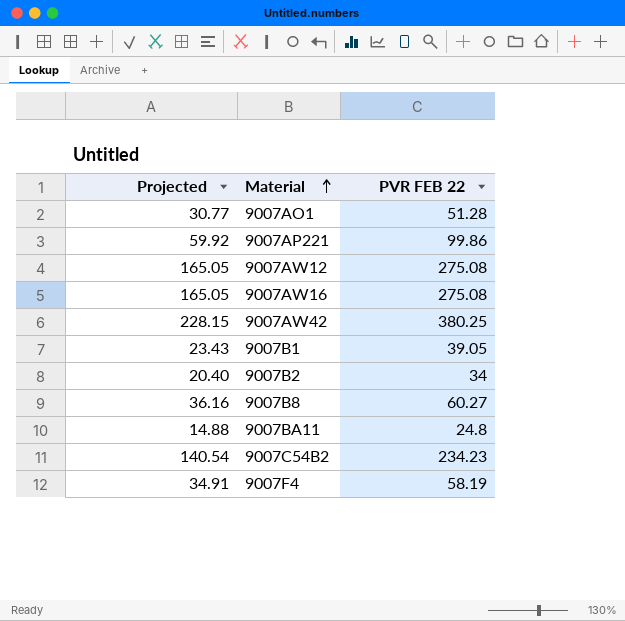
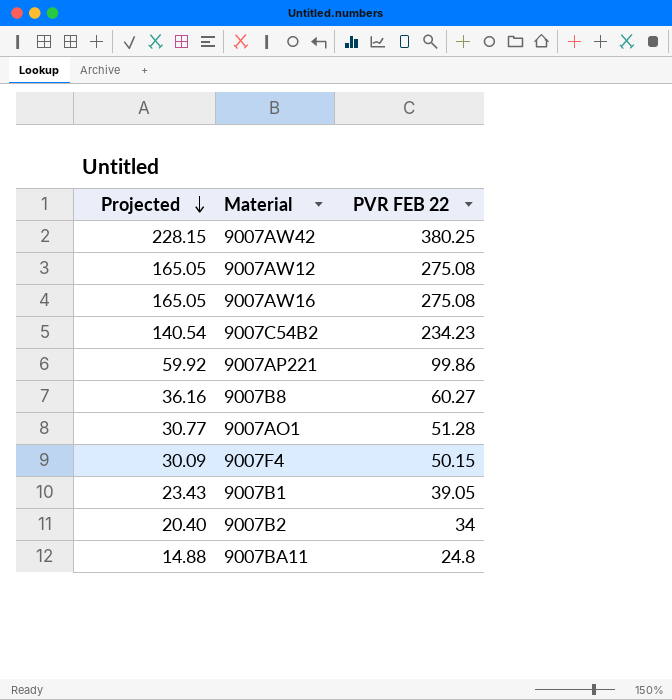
row order: Material ascending -> Projected descending
9007F4 | Projected: 34.91 -> 30.09
9007F4 | PVR FEB 22: 58.19 -> 50.15

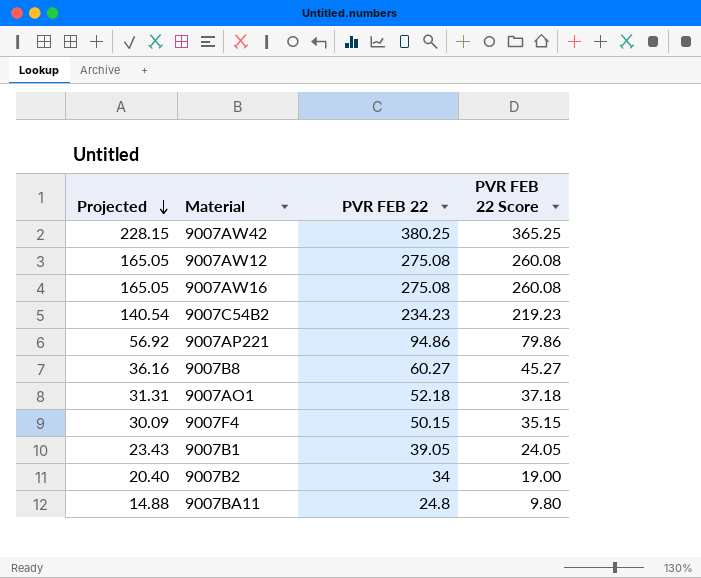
column PVR FEB 22 Score | formula: none -> [PVR FEB 22] - 15
9007AP221 | Projected: 59.92 -> 56.92
9007AP221 | PVR FEB 22: 99.86 -> 94.86
9007AO1 | Projected: 30.77 -> 31.31
9007AO1 | PVR FEB 22: 51.28 -> 52.18

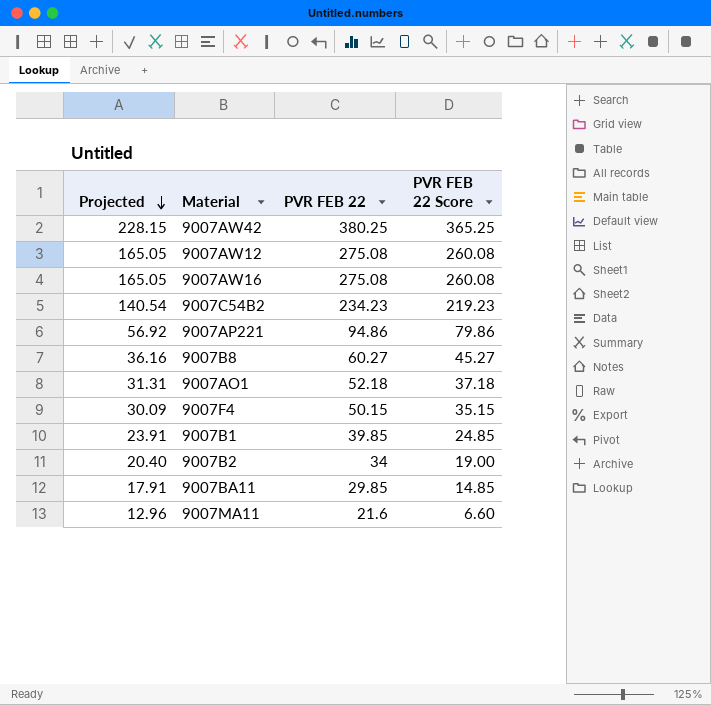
9007B1 | Projected: 23.43 -> 23.91
9007B1 | PVR FEB 22: 39.05 -> 39.85
9007B1 | PVR FEB 22 Score: 24.05 -> 24.85
9007BA11 | Projected: 14.88 -> 17.91
9007BA11 | PVR FEB 22: 24.8 -> 29.85
9007BA11 | PVR FEB 22 Score: 9.80 -> 14.85
row 9007MA11: none -> 12.96 | 21.6 | 6.60

